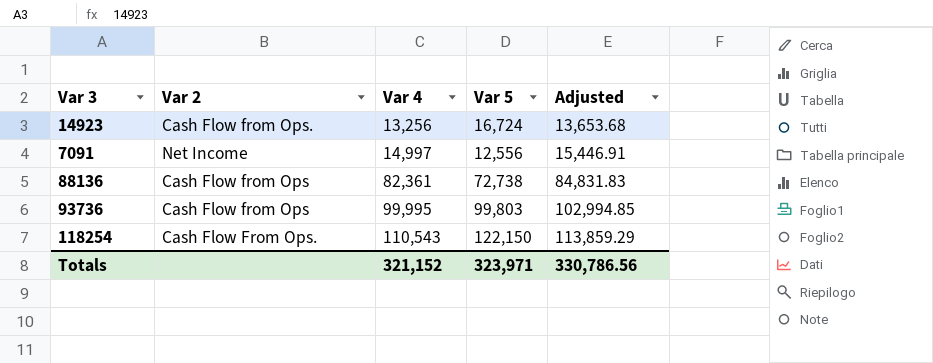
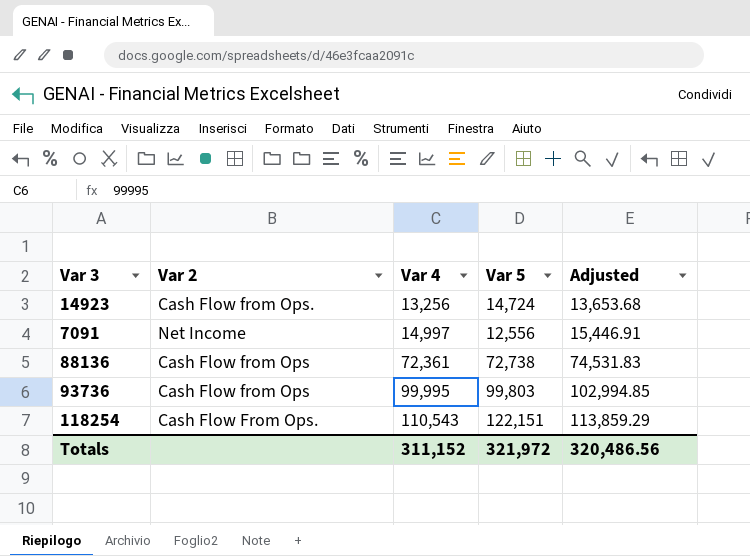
14923 | Var 5: 16,724 -> 14,724
88136 | Var 4: 82,361 -> 72,361
88136 | Adjusted: 84,831.83 -> 74,531.83
118254 | Var 5: 122,150 -> 122,151
Totals | Var 4: 321,152 -> 311,152
Totals | Var 5: 323,971 -> 321,972
Totals | Adjusted: 330,786.56 -> 320,486.56

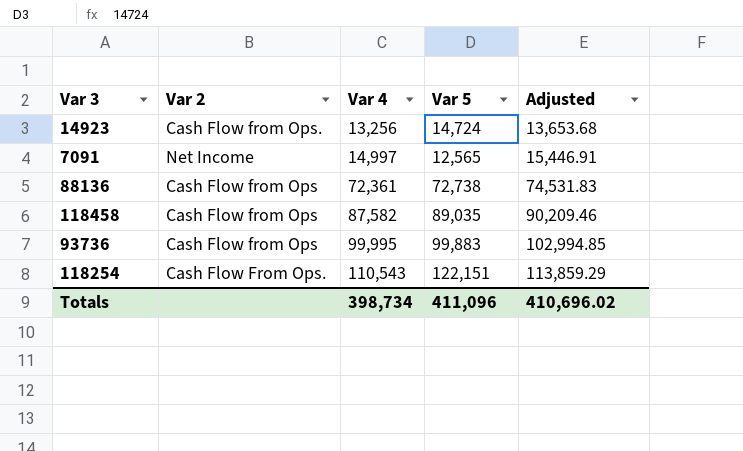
7091 | Var 5: 12,556 -> 12,565
row 118458: none -> Cash Flow from Ops | 87,582 | 89,035 | 90,209.46
93736 | Var 5: 99,803 -> 99,883
Totals | Var 4: 311,152 -> 398,734
Totals | Var 5: 321,972 -> 411,096
Totals | Adjusted: 320,486.56 -> 410,696.02

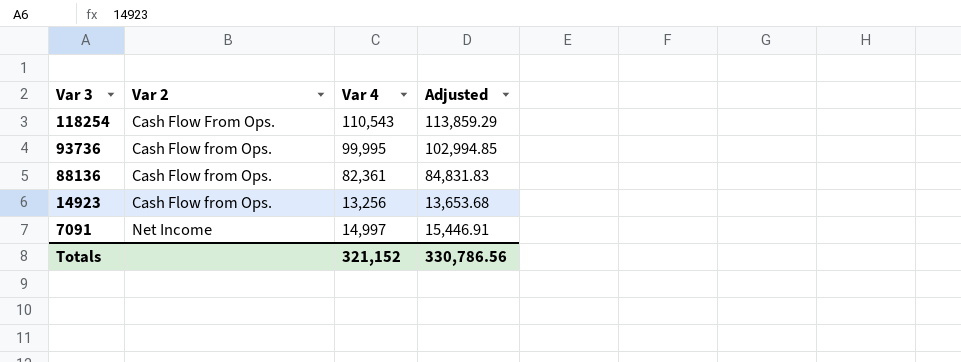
row order: Var 4 ascending -> Var 3 descending
column Var 5 | position: 4 -> none
row 118458: Cash Flow from Ops | 87,582 | 89,035 | 90,209.46 -> none
93736 | Var 2: Cash Flow from Ops -> Cash Flow from Ops.
88136 | Var 2: Cash Flow from Ops -> Cash Flow from Ops.
88136 | Var 4: 72,361 -> 82,361
88136 | Adjusted: 74,531.83 -> 84,831.83
Totals | Var 4: 398,734 -> 321,152
Totals | Adjusted: 410,696.02 -> 330,786.56

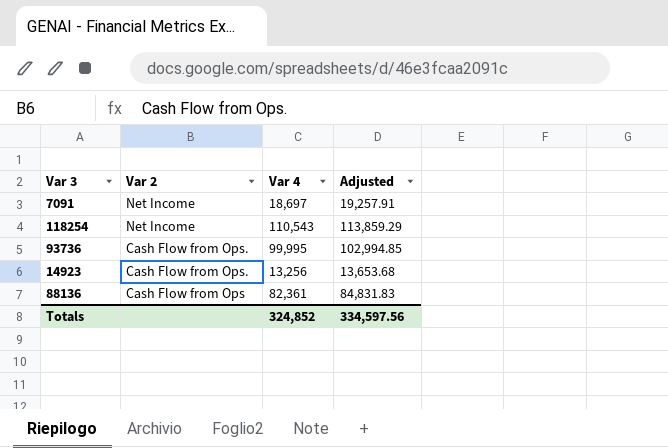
row order: Var 3 descending -> Var 2 descending
7091 | Var 4: 14,997 -> 18,697
7091 | Adjusted: 15,446.91 -> 19,257.91
118254 | Var 2: Cash Flow From Ops. -> Net Income
88136 | Var 2: Cash Flow from Ops. -> Cash Flow from Ops
Totals | Var 4: 321,152 -> 324,852
Totals | Adjusted: 330,786.56 -> 334,597.56

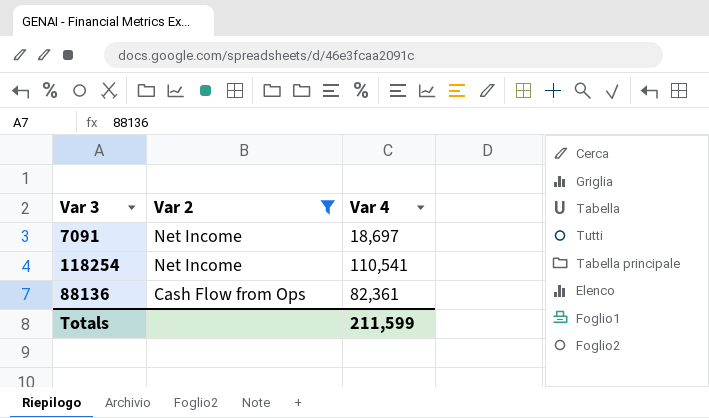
filter: none -> Var 2 != Cash Flow from Ops.
column Adjusted | formula: [Var 4] * 1.03 -> none
118254 | Var 4: 110,543 -> 110,541
Totals | Var 4: 324,852 -> 211,599

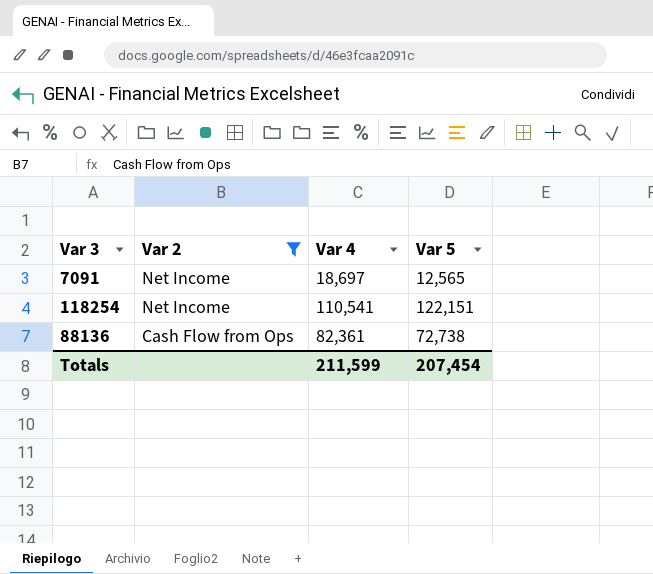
column Var 5 | position: none -> 4

